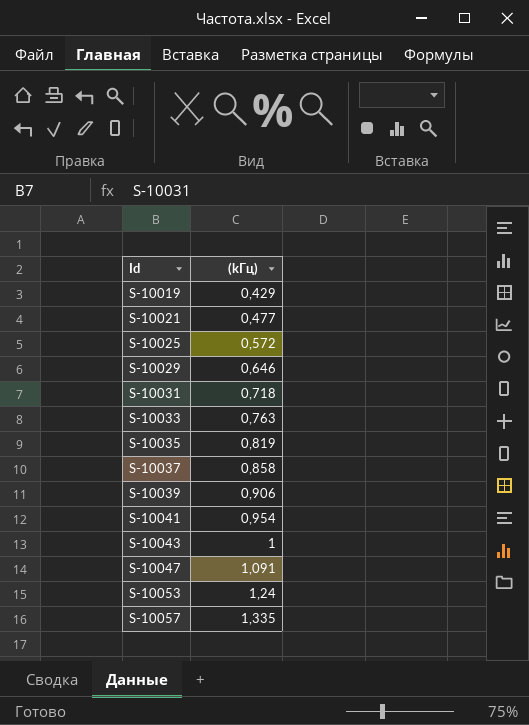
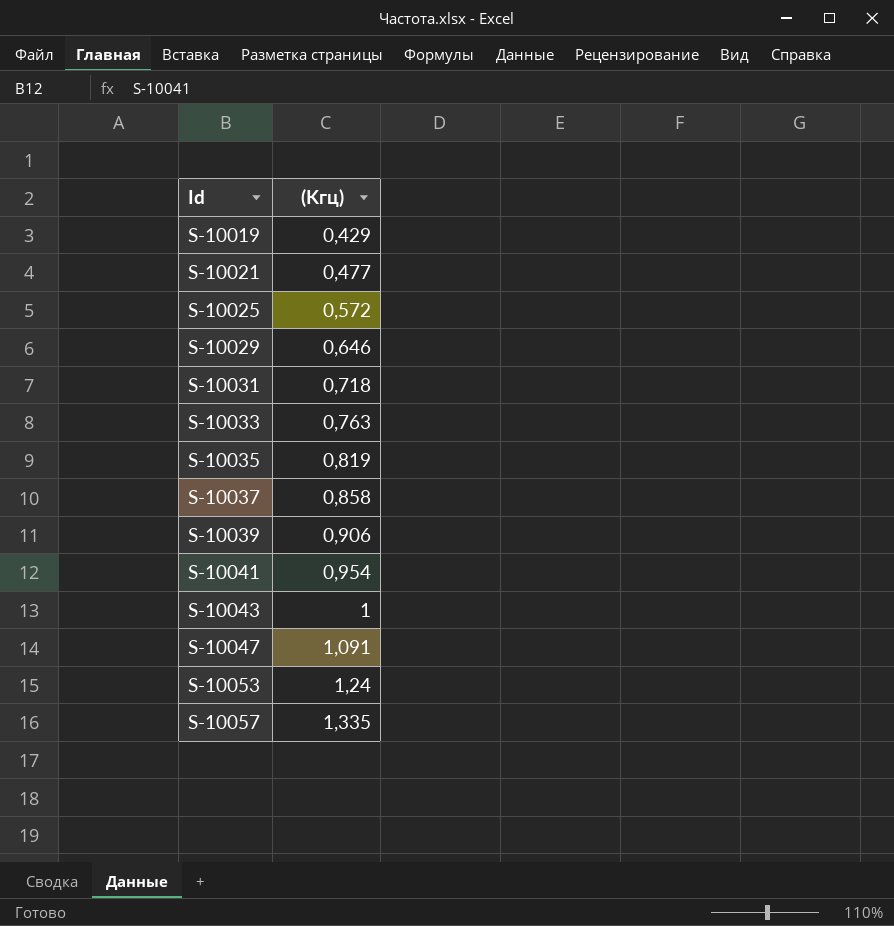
column name: (kГц) -> (Kгц)

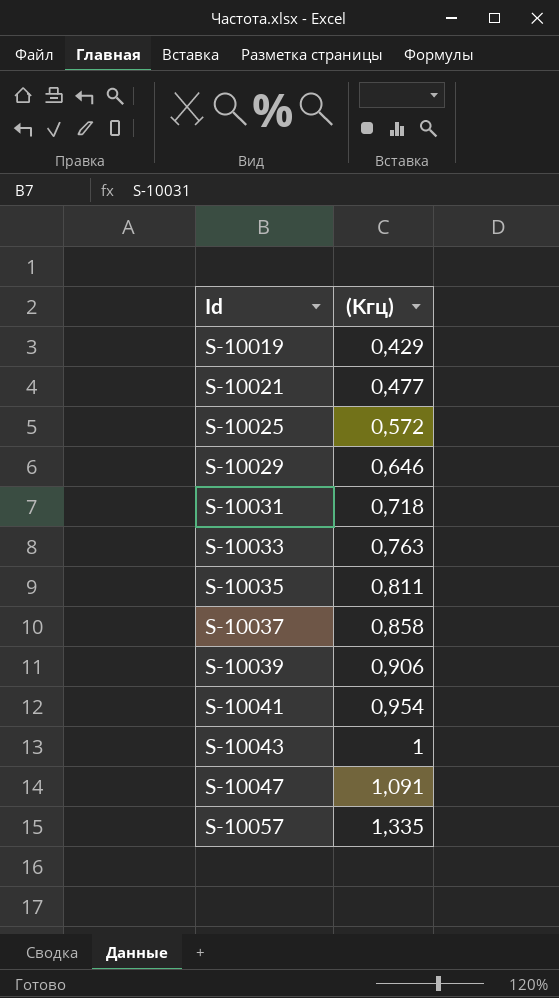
row S-10053: 1,24 -> none
S-10035 | (Kгц): 0,819 -> 0,811

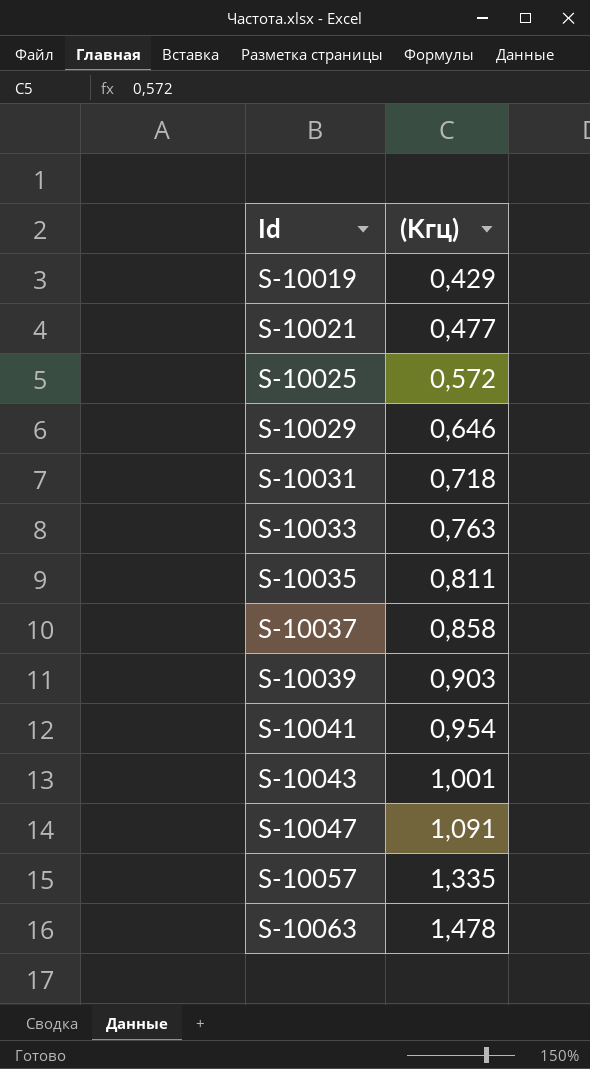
S-10039 | (Kгц): 0,906 -> 0,903
S-10043 | (Kгц): 1 -> 1,001
row S-10063: none -> 1,478

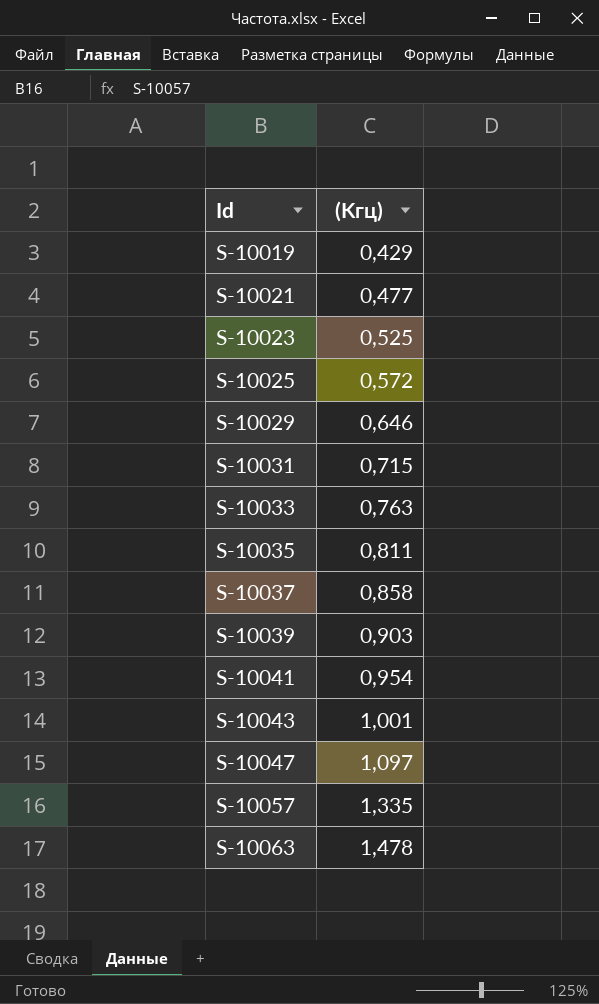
row S-10023: none -> 0,525
S-10031 | (Kгц): 0,718 -> 0,715
S-10047 | (Kгц): 1,091 -> 1,097

